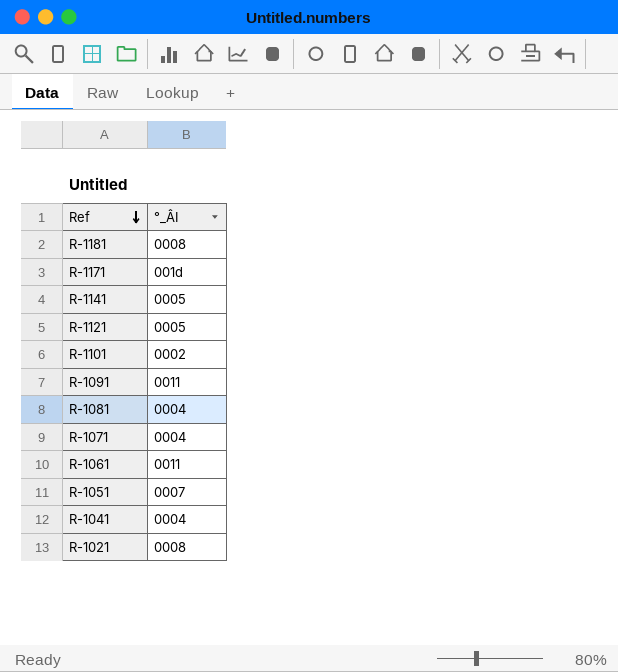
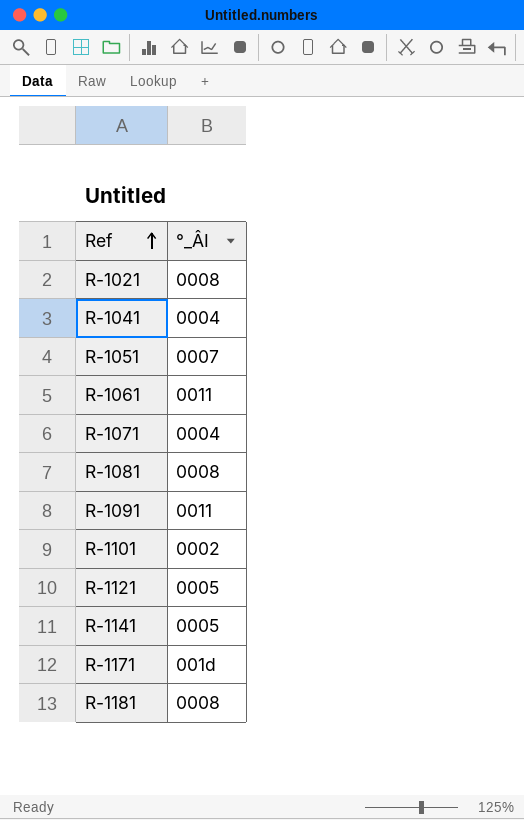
row order: Ref descending -> Ref ascending
R-1081 | °_ÂI: 0004 -> 0008

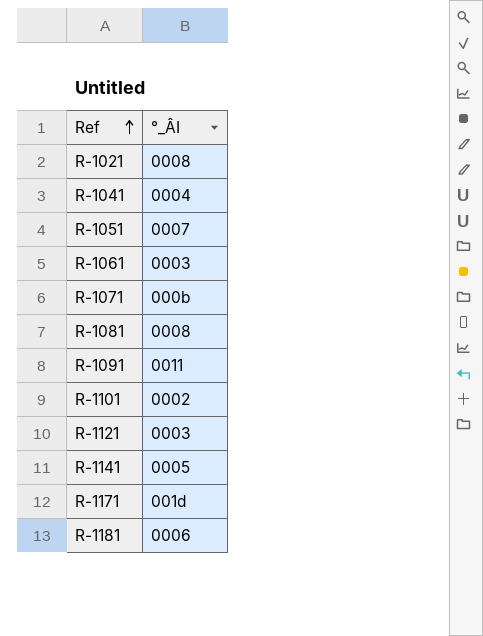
R-1061 | °_ÂI: 0011 -> 0003
R-1071 | °_ÂI: 0004 -> 000b
R-1121 | °_ÂI: 0005 -> 0003
R-1181 | °_ÂI: 0008 -> 0006

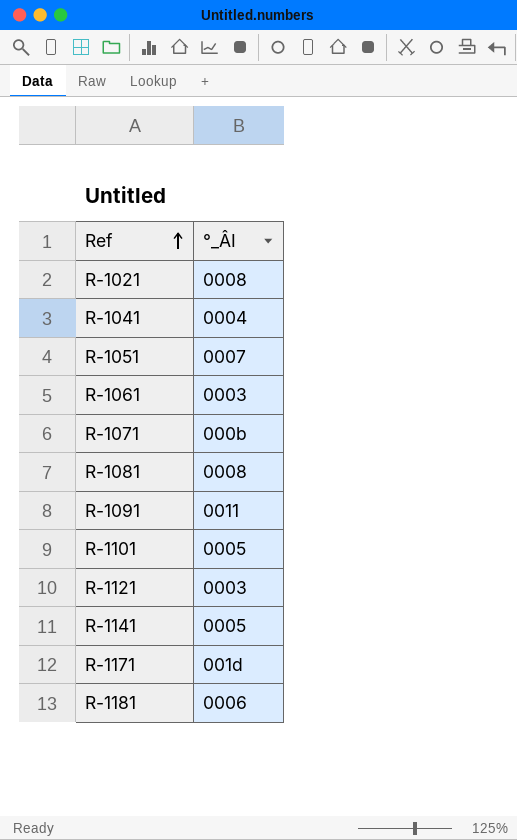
R-1101 | °_ÂI: 0002 -> 0005

